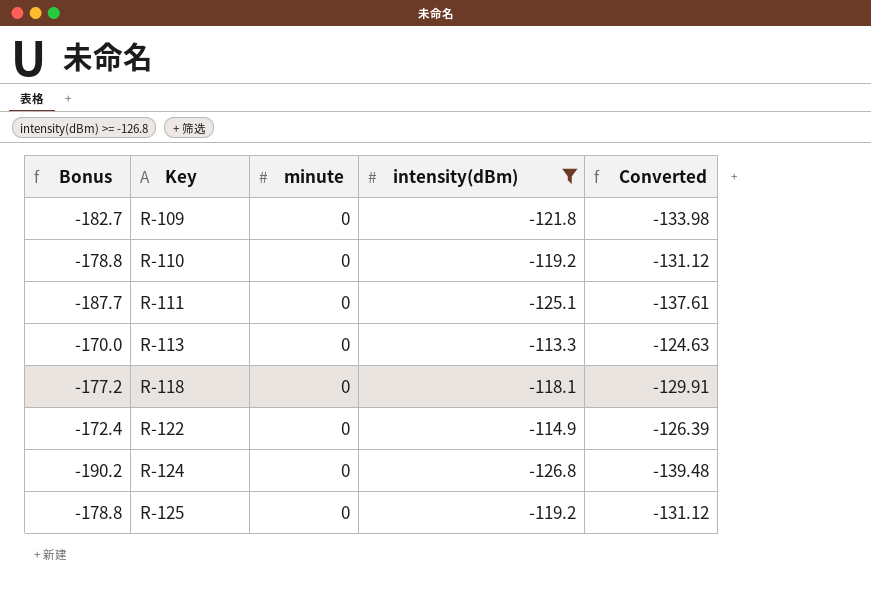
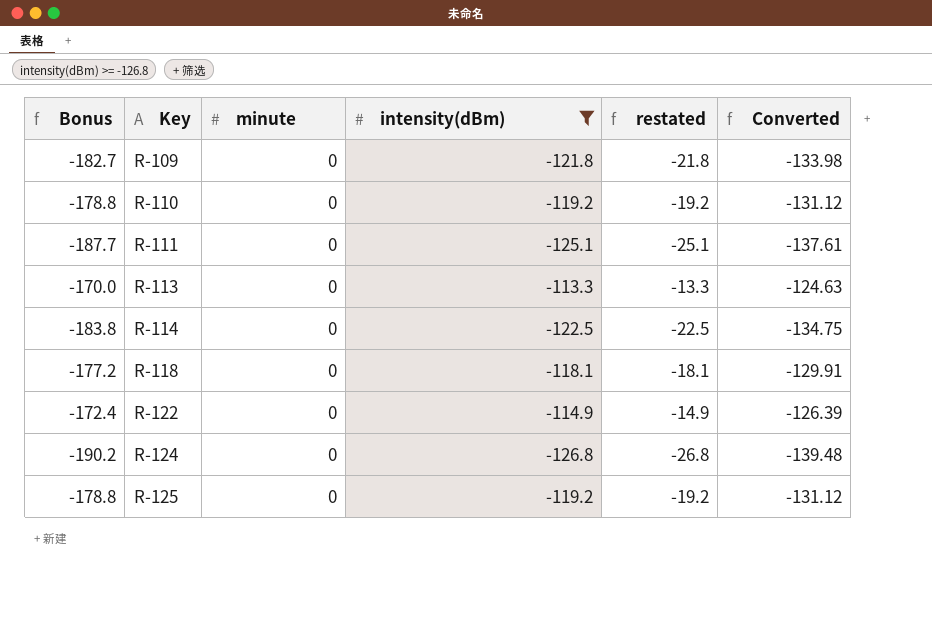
column restated | formula: none -> [intensity(dBm)] + 100
row R-114: none -> -183.8 | 0 | -122.5 | -22.5 | -134.75

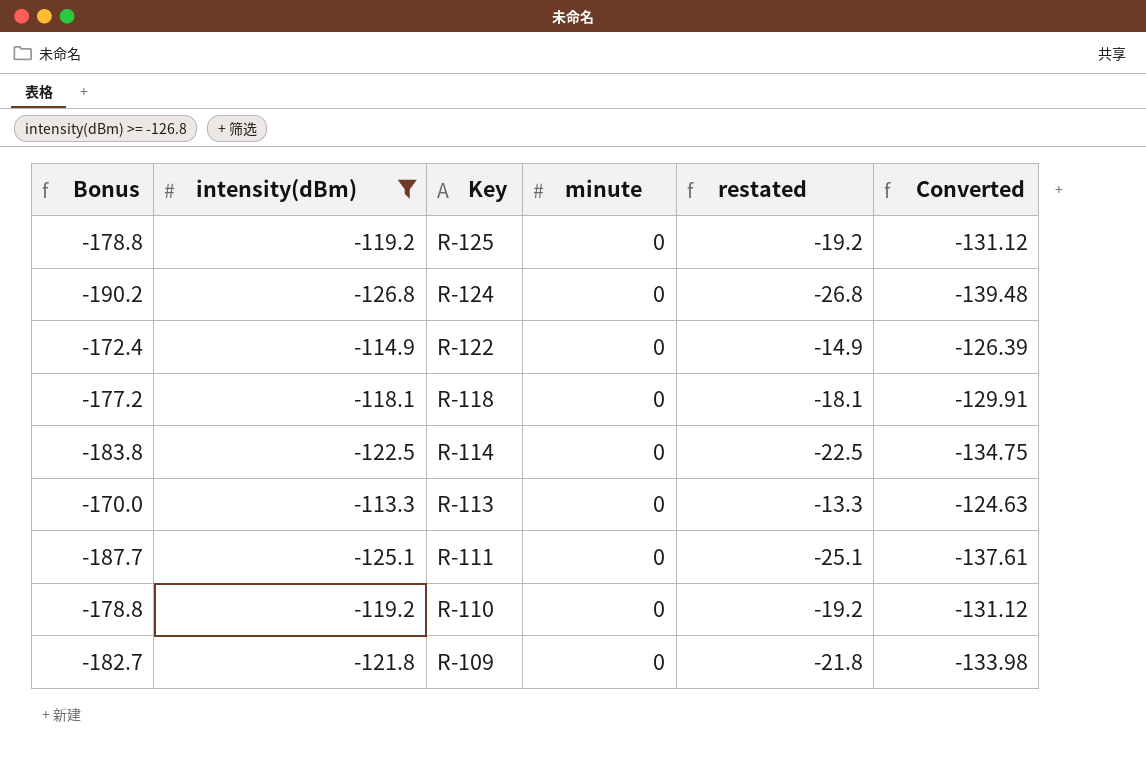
row order: Key ascending -> Key descending
column intensity(dBm) | position: 4 -> 2

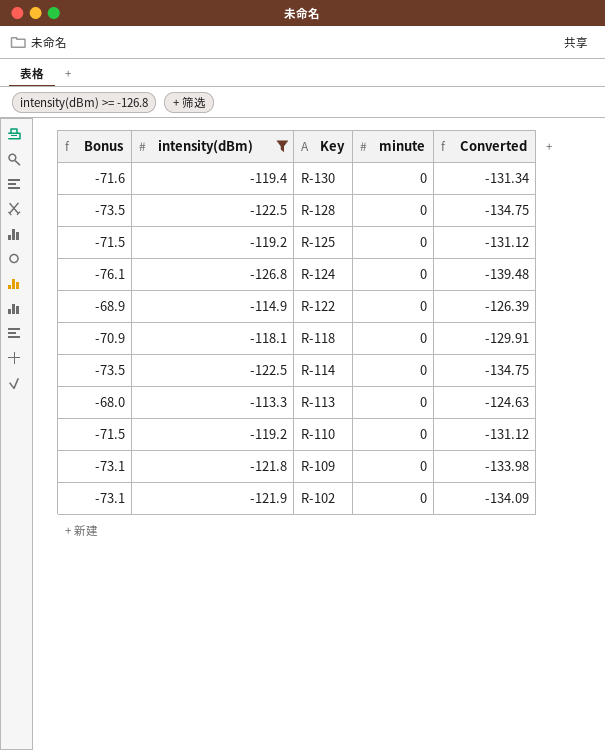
column restated | formula: [intensity(dBm)] + 100 -> none
column Bonus | formula: [intensity(dBm)] * 1.5 -> [intensity(dBm)] * 0.6
row R-111: -187.7 | -125.1 | 0 | -25.1 | -137.61 -> none
row R-130: none -> -71.6 | -119.4 | 0 | -131.34
row R-128: none -> -73.5 | -122.5 | 0 | -134.75
row R-102: none -> -73.1 | -121.9 | 0 | -134.09

